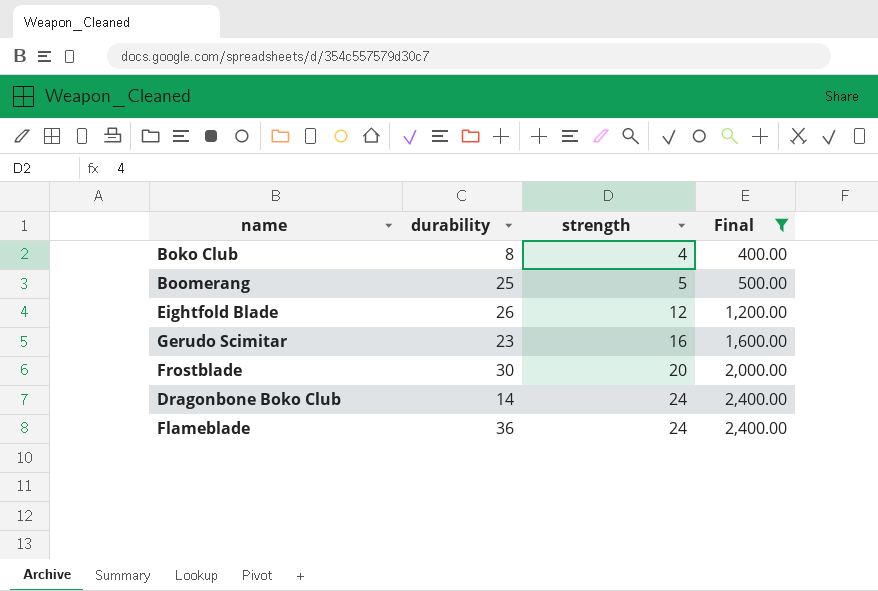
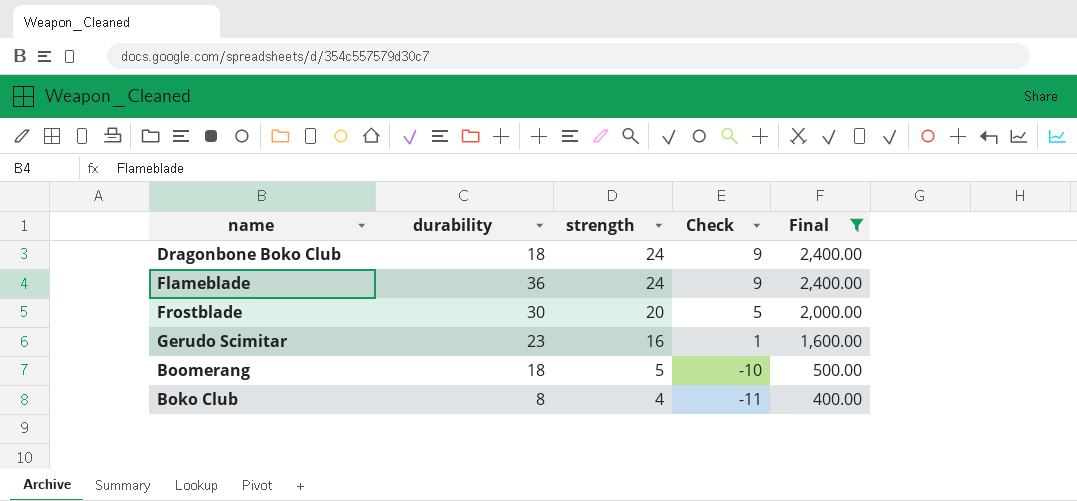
row order: strength ascending -> strength descending
column Check | formula: none -> [strength] - 15
row Eightfold Blade: 26 | 12 | 1,200.00 -> none
Dragonbone Boko Club | durability: 14 -> 18
Boomerang | durability: 25 -> 18

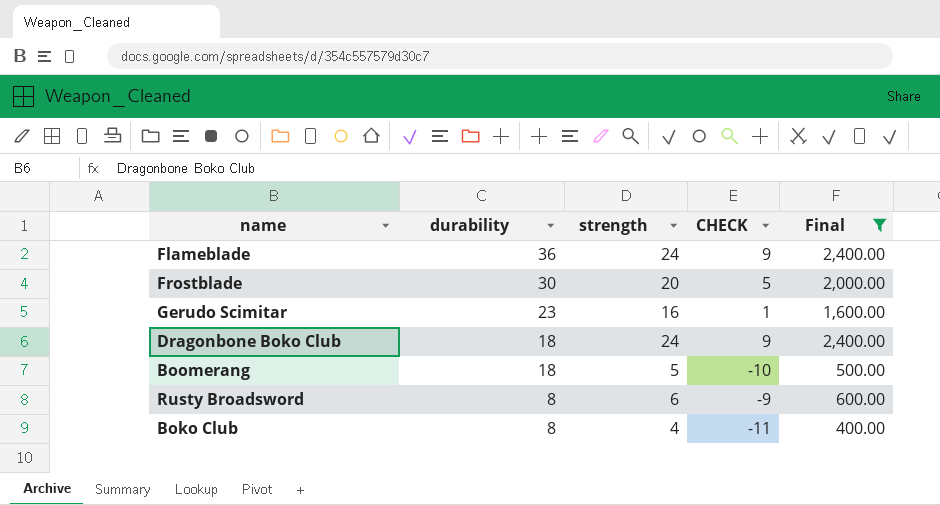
row order: strength descending -> durability descending
column name: Check -> CHECK
row Rusty Broadsword: none -> 8 | 6 | -9 | 600.00

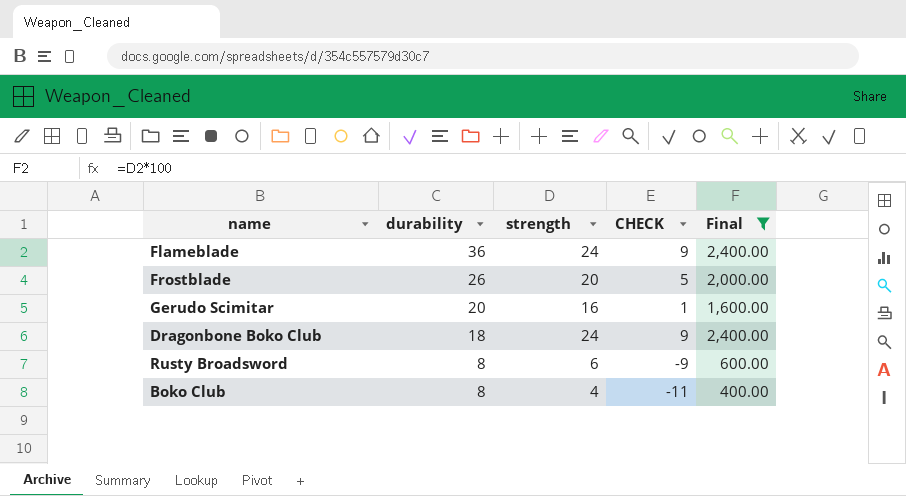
row Boomerang: 18 | 5 | -10 | 500.00 -> none
Frostblade | durability: 30 -> 26
Gerudo Scimitar | durability: 23 -> 20

